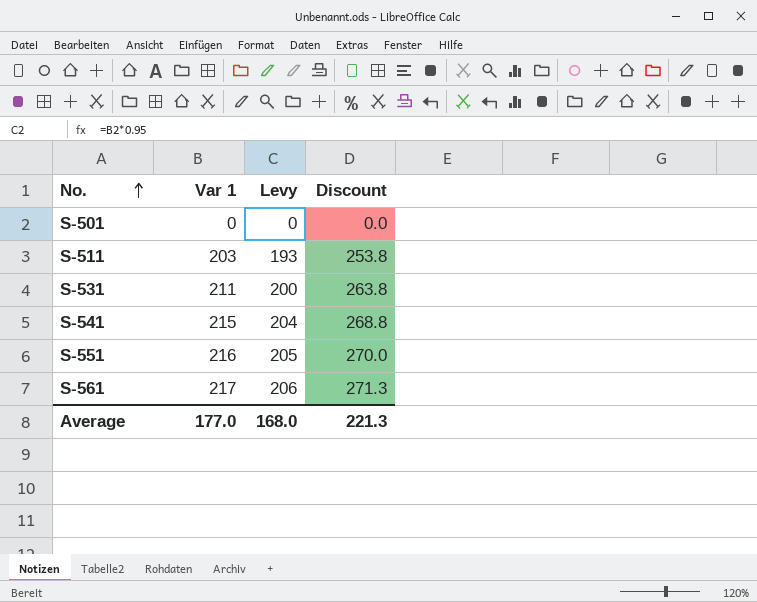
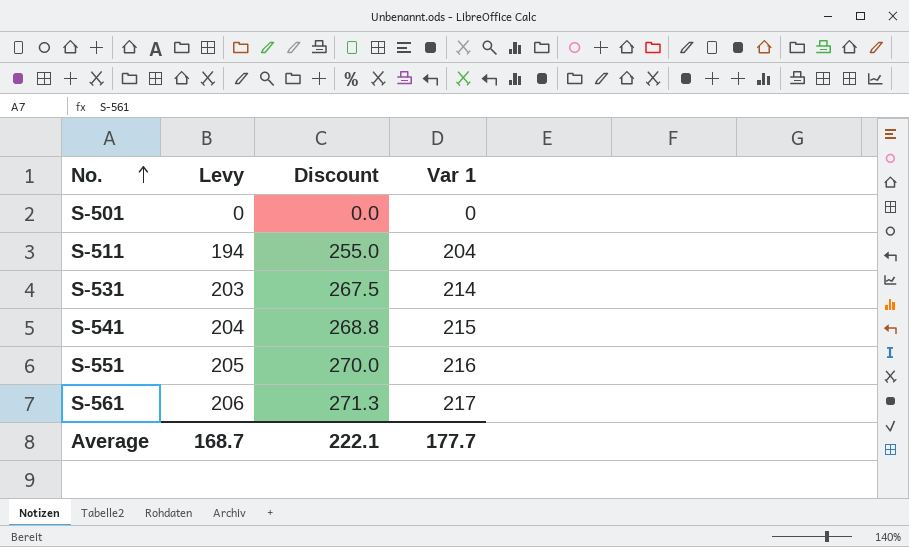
column Var 1 | position: 2 -> 4
S-511 | Levy: 193 -> 194
S-511 | Discount: 253.8 -> 255.0
S-511 | Var 1: 203 -> 204
S-531 | Levy: 200 -> 203
S-531 | Discount: 263.8 -> 267.5
S-531 | Var 1: 211 -> 214
Average | Levy: 168.0 -> 168.7
Average | Discount: 221.3 -> 222.1
Average | Var 1: 177.0 -> 177.7

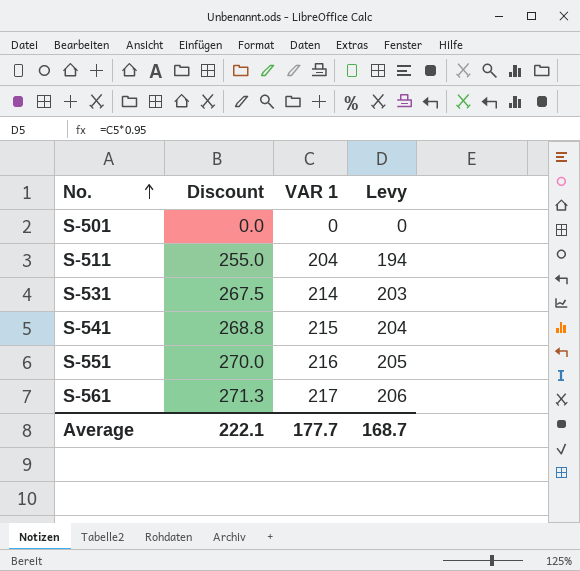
column name: Var 1 -> VAR 1
column Levy | position: 2 -> 4

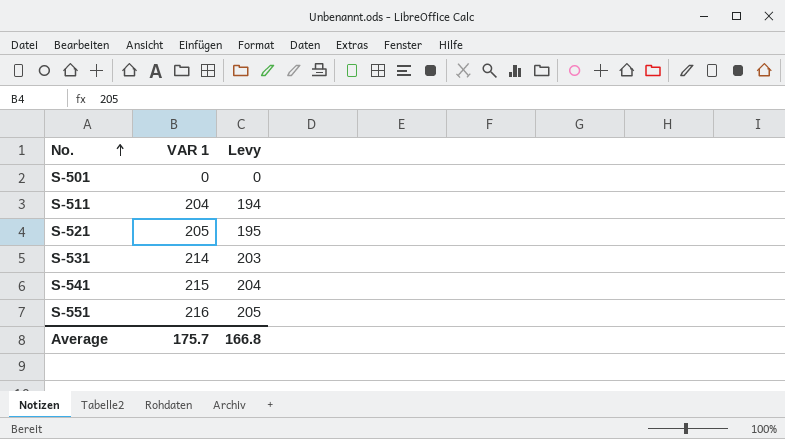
column Discount | formula: [VAR 1] * 1.25 -> none
row S-561: 271.3 | 217 | 206 -> none
row S-521: none -> 205 | 195
Average | VAR 1: 177.7 -> 175.7
Average | Levy: 168.7 -> 166.8

